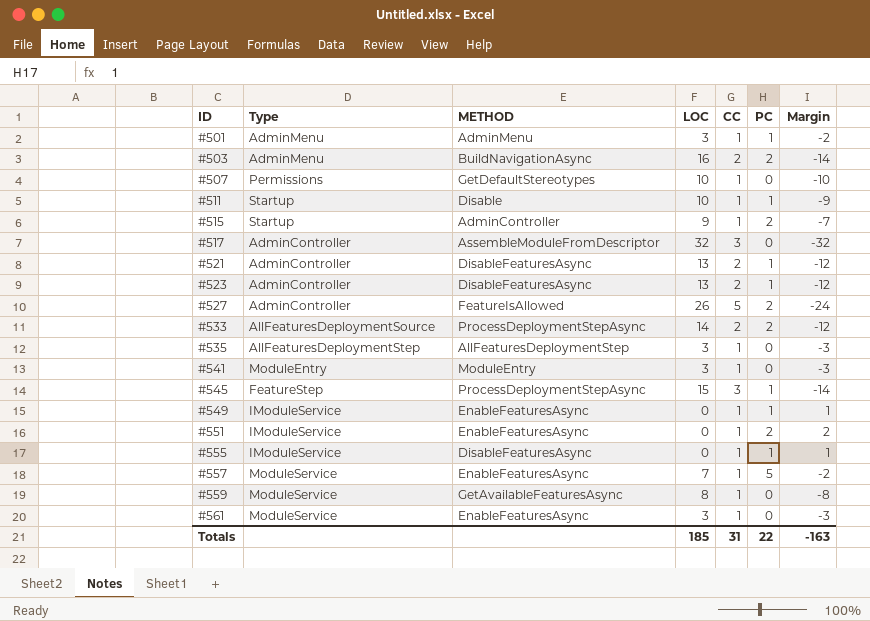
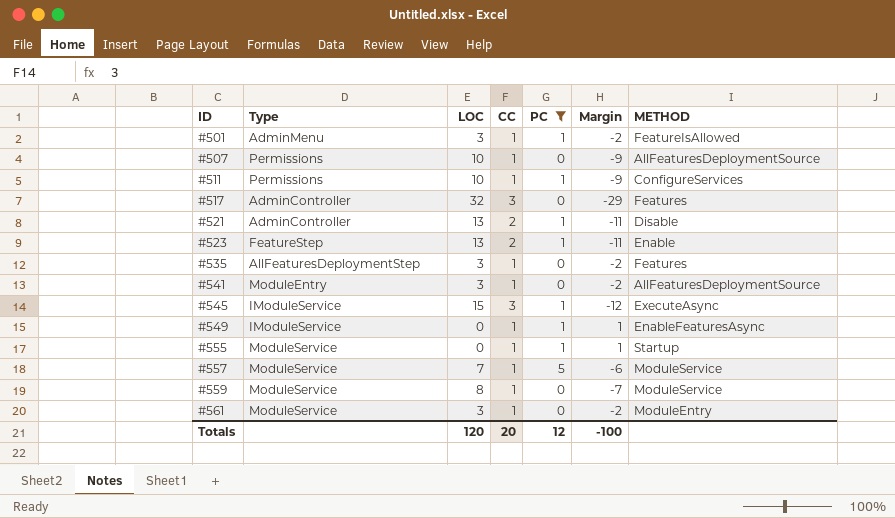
filter: none -> PC != 2
column Margin | formula: [PC] - [LOC] -> [CC] - [LOC]
column METHOD | position: 3 -> 7
#501 | METHOD: AdminMenu -> FeatureIsAllowed
#507 | METHOD: GetDefaultStereotypes -> AllFeaturesDeploymentSource
#511 | Type: Startup -> Permissions
#511 | METHOD: Disable -> ConfigureServices
#517 | METHOD: AssembleModuleFromDescriptor -> Features
#521 | METHOD: DisableFeaturesAsync -> Disable
#523 | Type: AdminController -> FeatureStep
#523 | METHOD: DisableFeaturesAsync -> Enable
#535 | METHOD: AllFeaturesDeploymentStep -> Features
#541 | METHOD: ModuleEntry -> AllFeaturesDeploymentSource
#545 | Type: FeatureStep -> IModuleService
#545 | METHOD: ProcessDeploymentStepAsync -> ExecuteAsync
#555 | Type: IModuleService -> ModuleService
#555 | METHOD: DisableFeaturesAsync -> Startup
#557 | METHOD: EnableFeaturesAsync -> ModuleService
#559 | METHOD: GetAvailableFeaturesAsync -> ModuleService
#561 | METHOD: EnableFeaturesAsync -> ModuleEntry
Totals | LOC: 185 -> 120
Totals | CC: 31 -> 20
Totals | PC: 22 -> 12
Totals | Margin: -163 -> -100

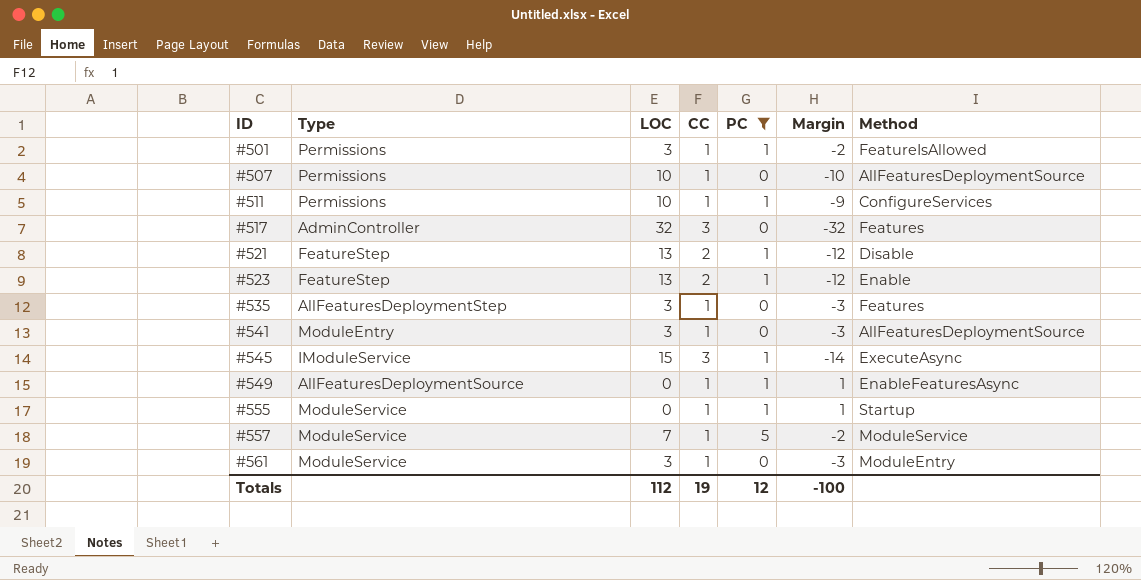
column Margin | formula: [CC] - [LOC] -> [PC] - [LOC]
column name: METHOD -> Method
row #559: ModuleService | 8 | 1 | 0 | -7 | ModuleService -> none
#501 | Type: AdminMenu -> Permissions
#521 | Type: AdminController -> FeatureStep
#549 | Type: IModuleService -> AllFeaturesDeploymentSource
Totals | LOC: 120 -> 112
Totals | CC: 20 -> 19

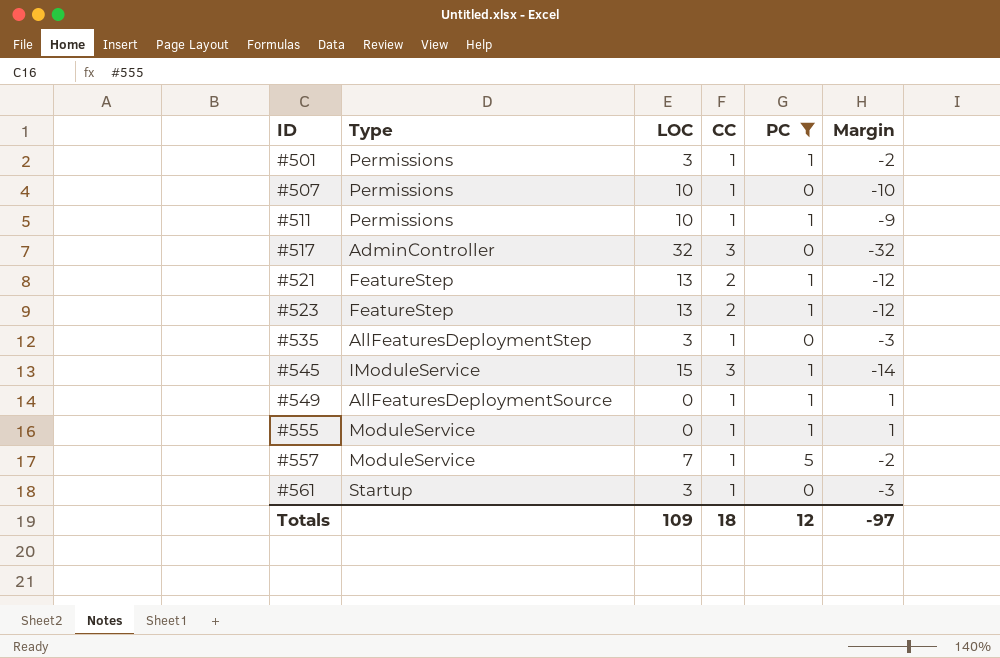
column Method | position: 7 -> none
row #541: ModuleEntry | 3 | 1 | 0 | -3 | AllFeaturesDeploymentSource -> none
#561 | Type: ModuleService -> Startup
Totals | LOC: 112 -> 109
Totals | CC: 19 -> 18
Totals | Margin: -100 -> -97

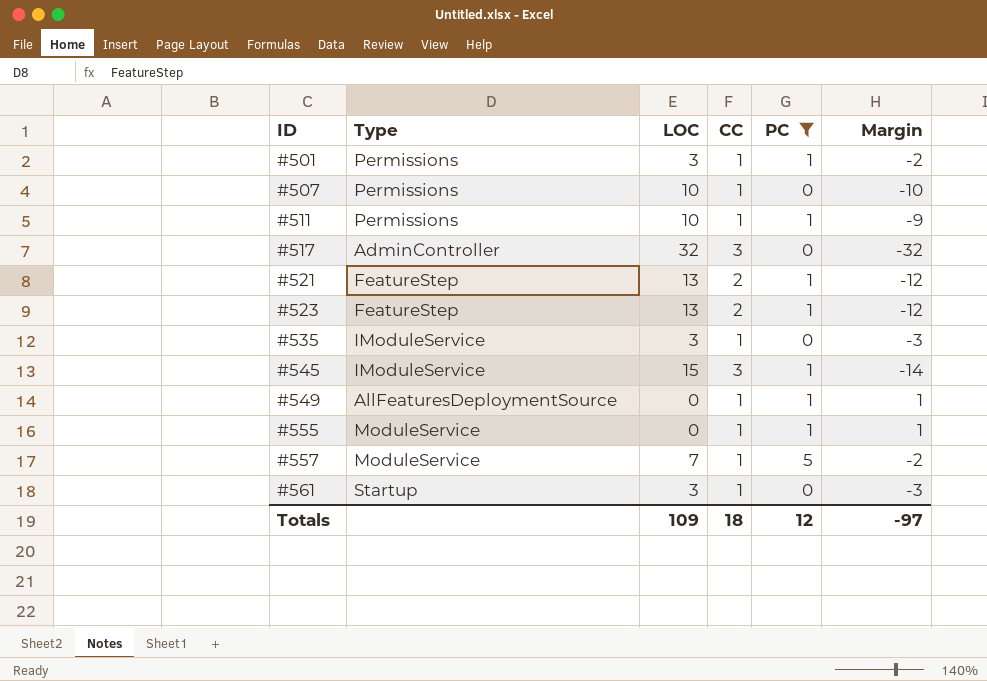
#535 | Type: AllFeaturesDeploymentStep -> IModuleService

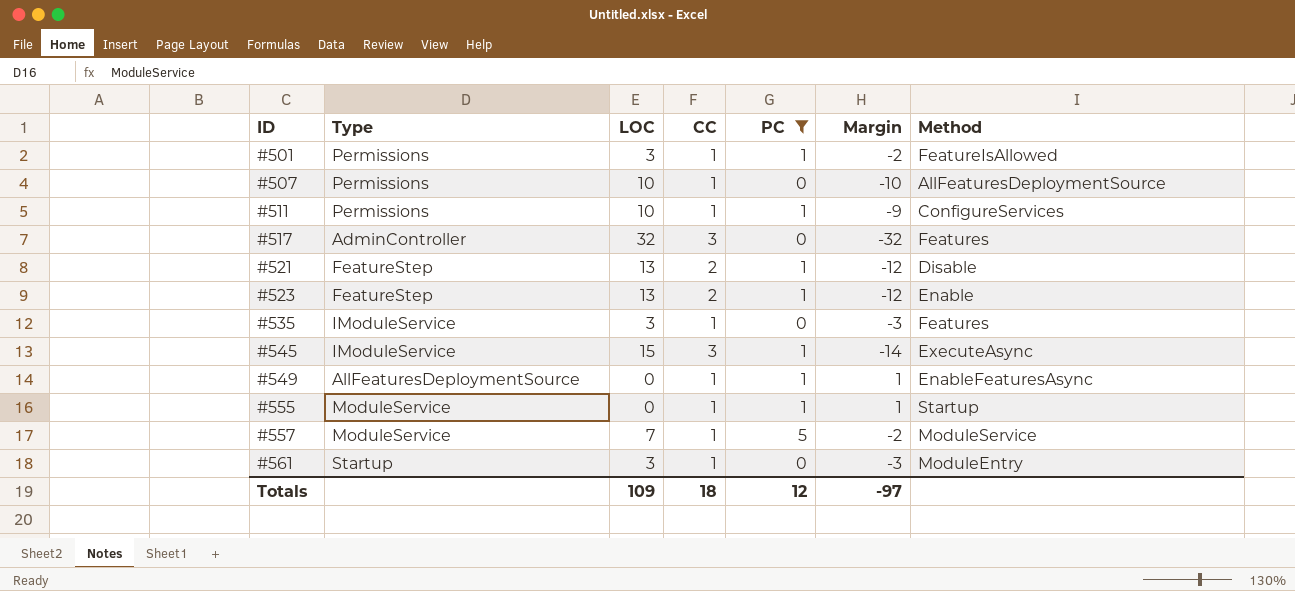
column Method | position: none -> 7

